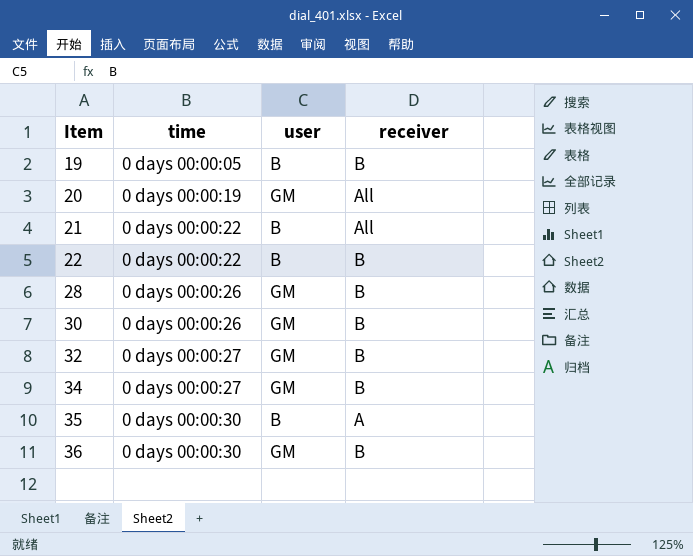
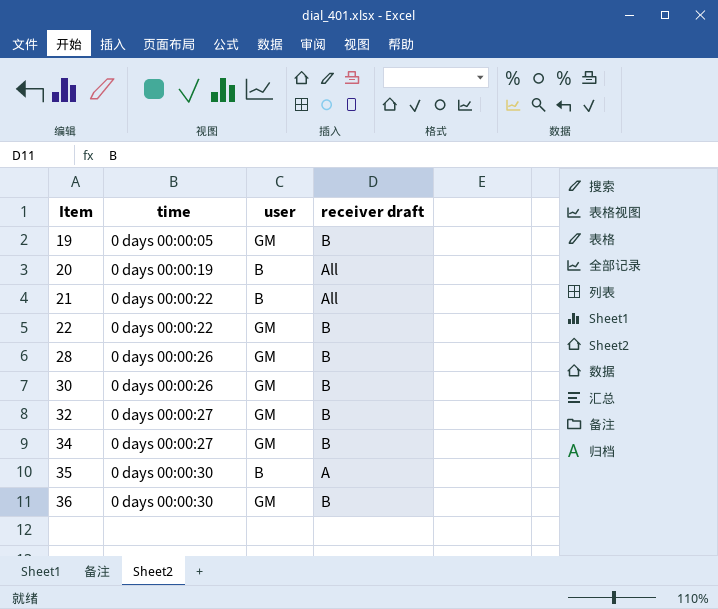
column name: receiver -> receiver draft
19 | user: B -> GM
20 | user: GM -> B
22 | user: B -> GM

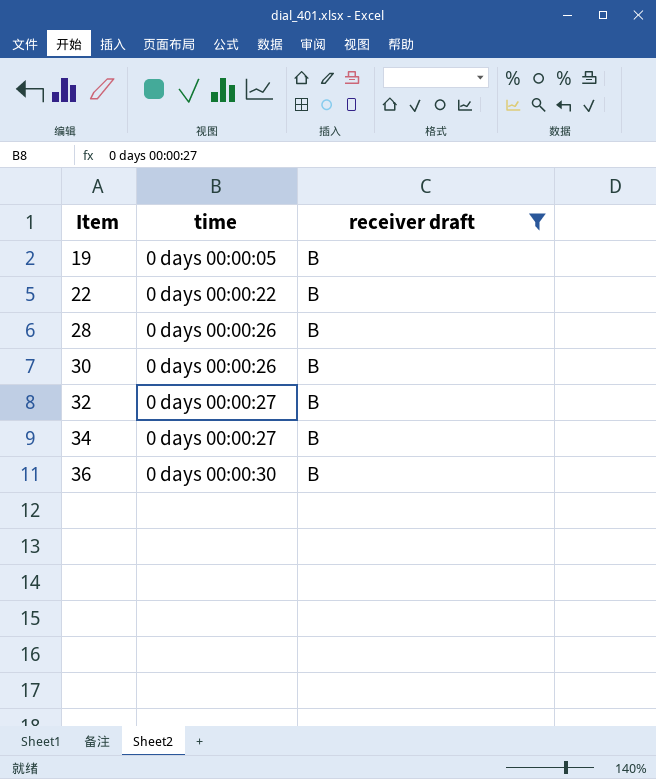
filter: none -> receiver draft = B
column user | position: 3 -> none

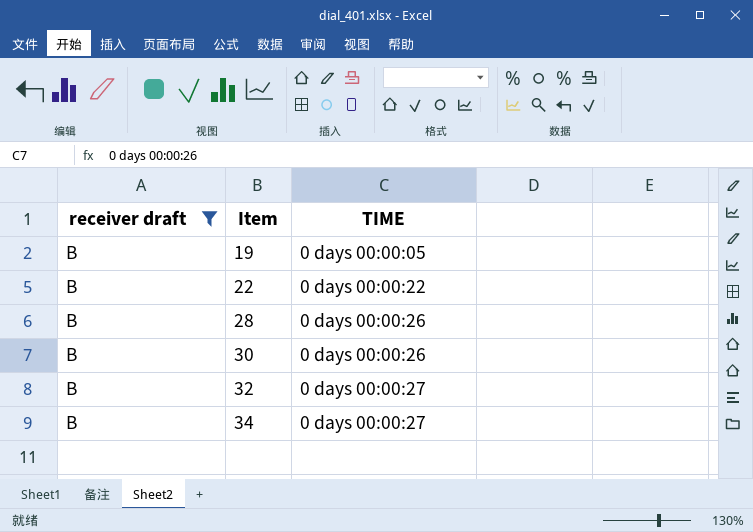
column receiver draft | position: 3 -> 1
column name: time -> TIME
row 36: 0 days 00:00:30 | B -> none

